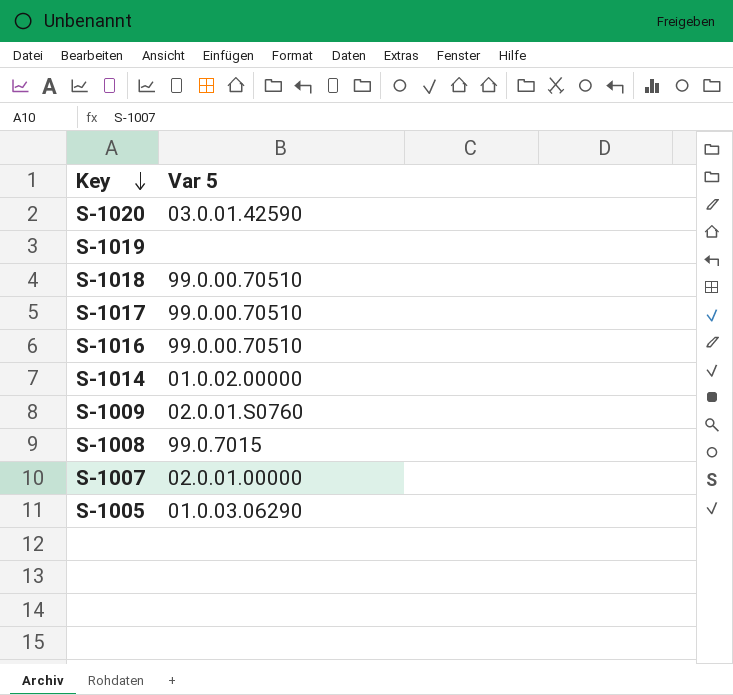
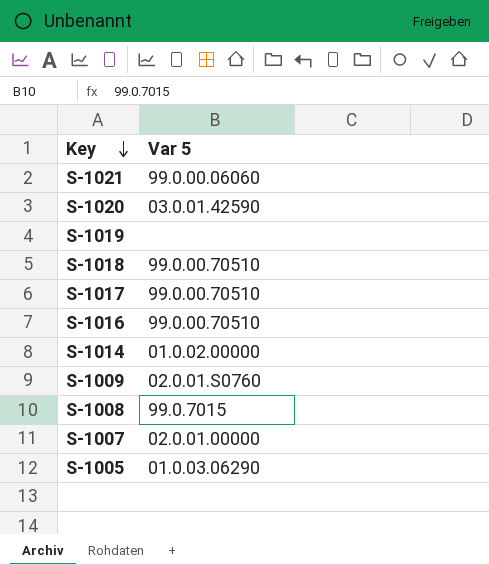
row S-1021: none -> 99.0.00.06060

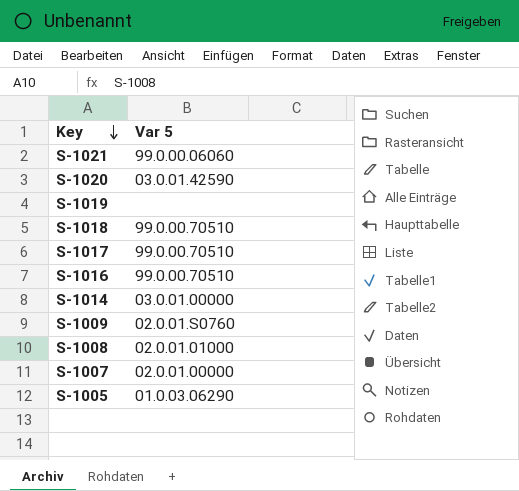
S-1014 | Var 5: 01.0.02.00000 -> 03.0.01.00000
S-1008 | Var 5: 99.0.7015 -> 02.0.01.01000

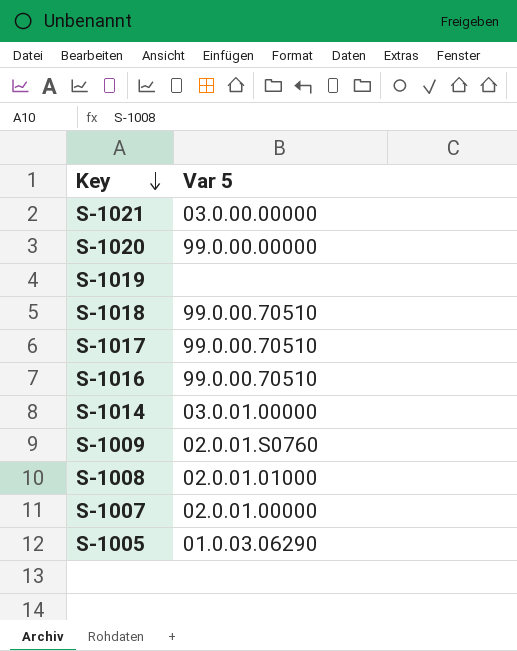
S-1021 | Var 5: 99.0.00.06060 -> 03.0.00.00000
S-1020 | Var 5: 03.0.01.42590 -> 99.0.00.00000

